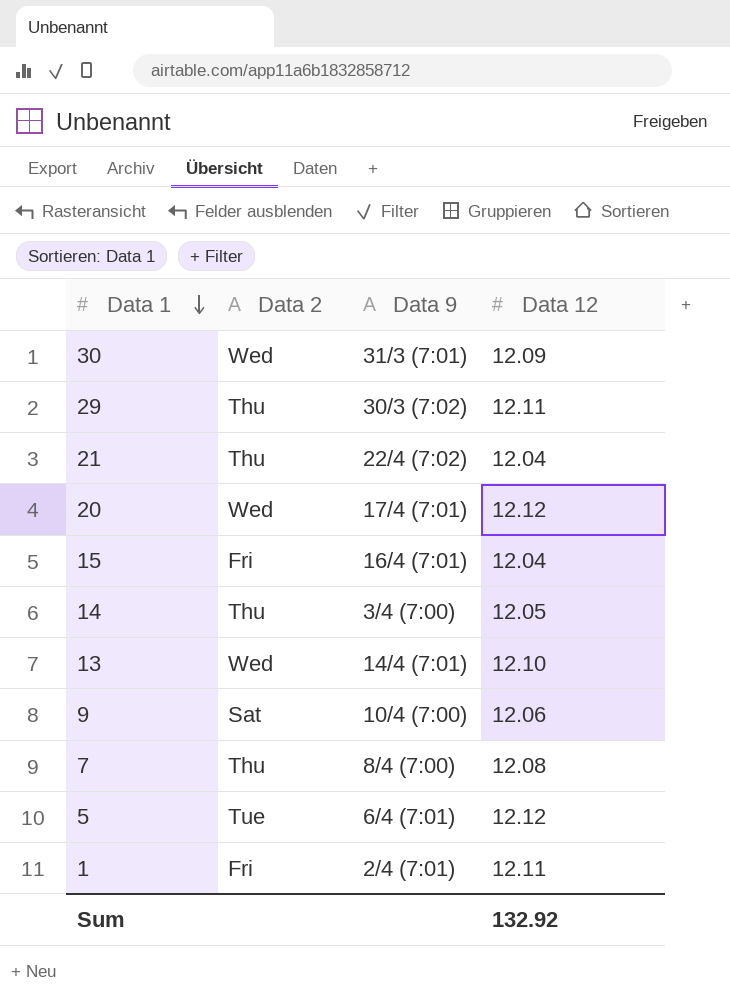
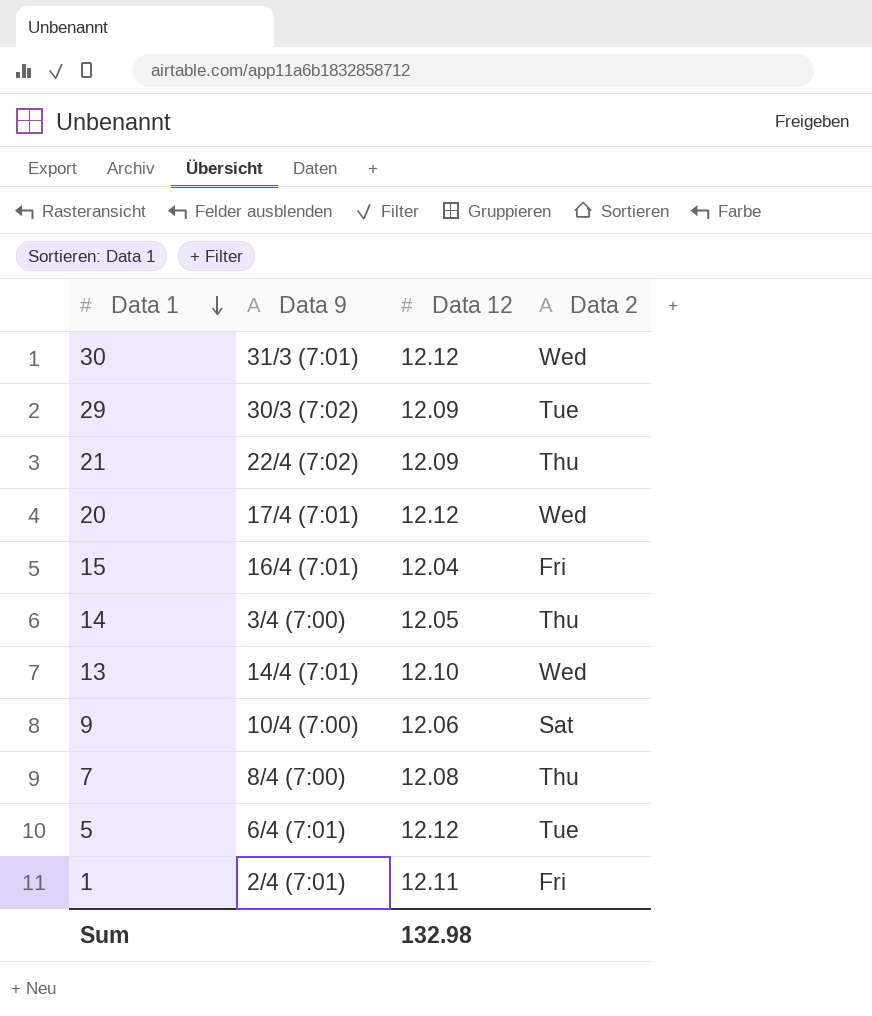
column Data 2 | position: 2 -> 4
30 | Data 12: 12.09 -> 12.12
29 | Data 12: 12.11 -> 12.09
29 | Data 2: Thu -> Tue
21 | Data 12: 12.04 -> 12.09
Sum | Data 12: 132.92 -> 132.98

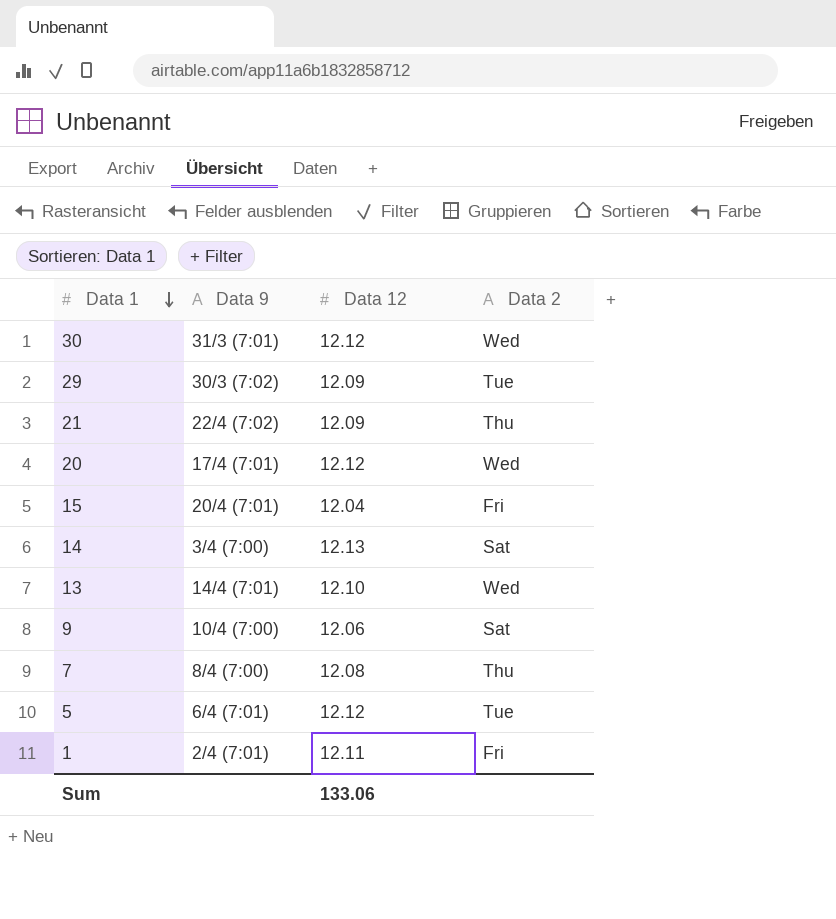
15 | Data 9: 16/4 (7:01) -> 20/4 (7:01)
14 | Data 12: 12.05 -> 12.13
14 | Data 2: Thu -> Sat
Sum | Data 12: 132.98 -> 133.06

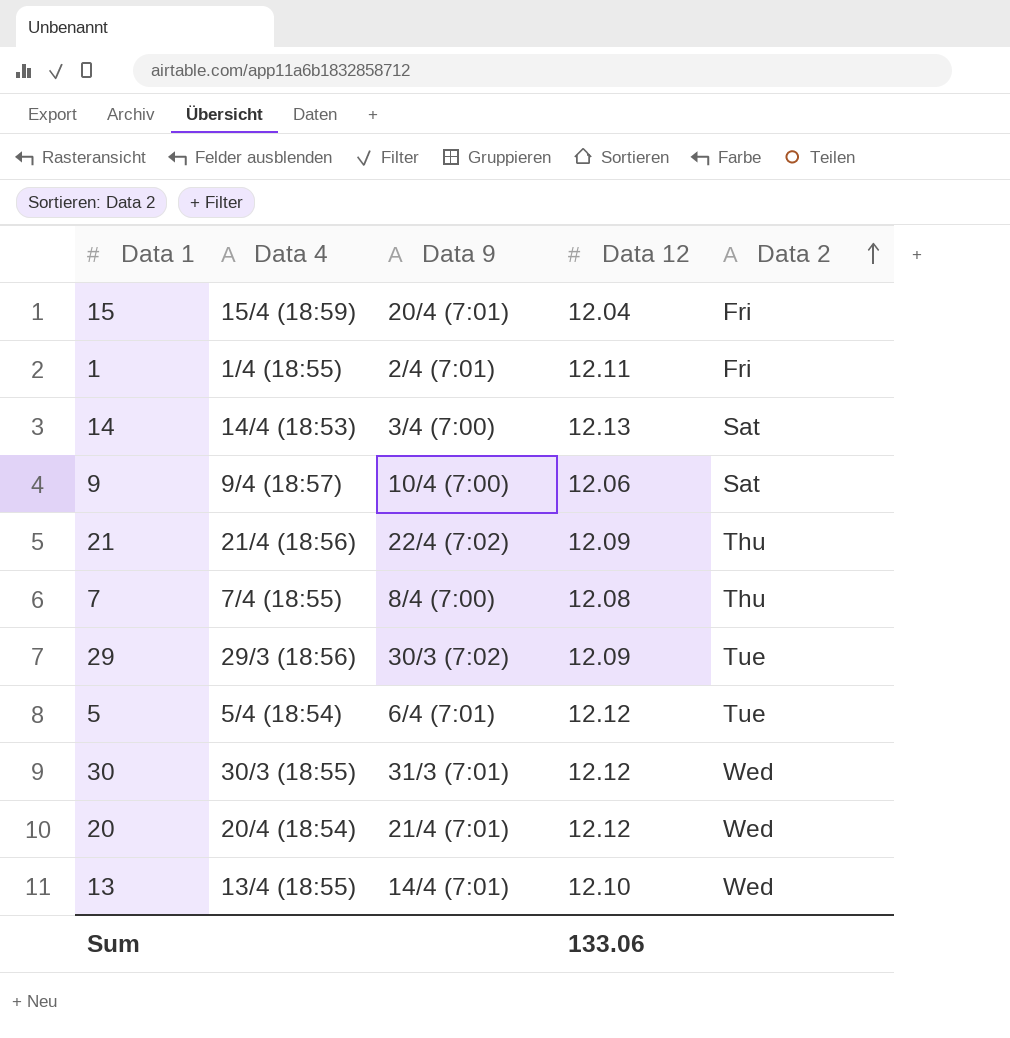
row order: Data 1 descending -> Data 2 ascending
column Data 4 | position: none -> 2
20 | Data 9: 17/4 (7:01) -> 21/4 (7:01)

